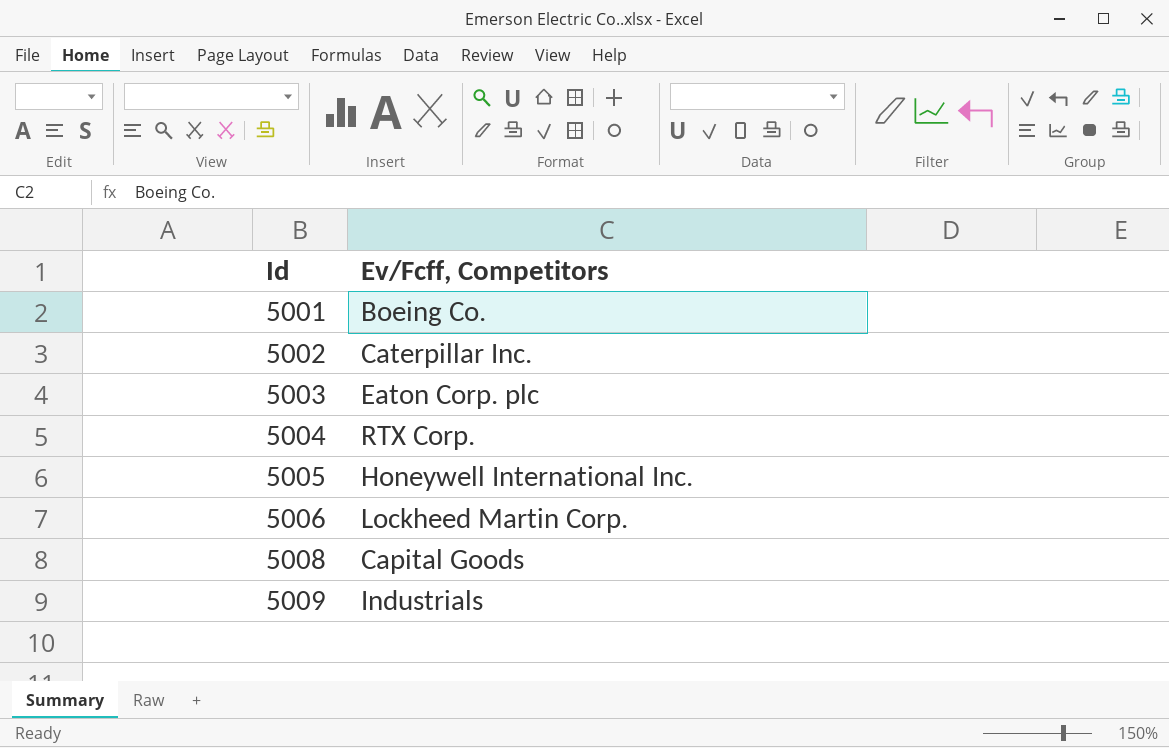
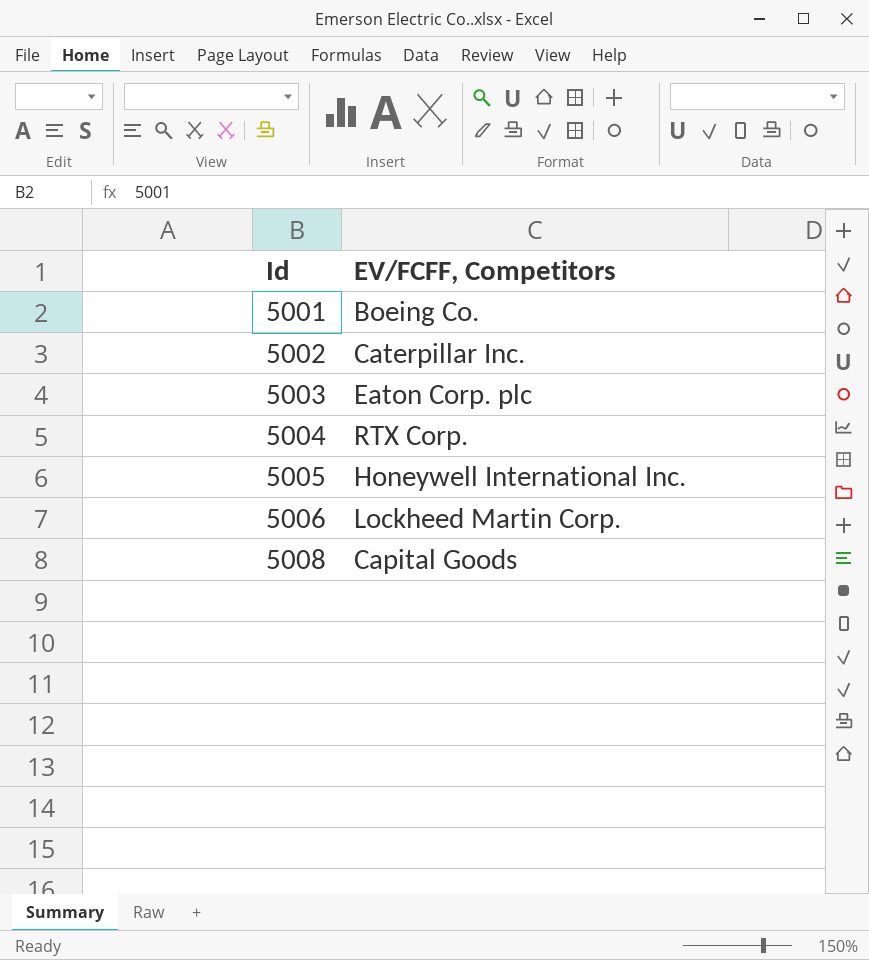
column name: Ev/Fcff, Competitors -> EV/FCFF, Competitors
row 5009: Industrials -> none

